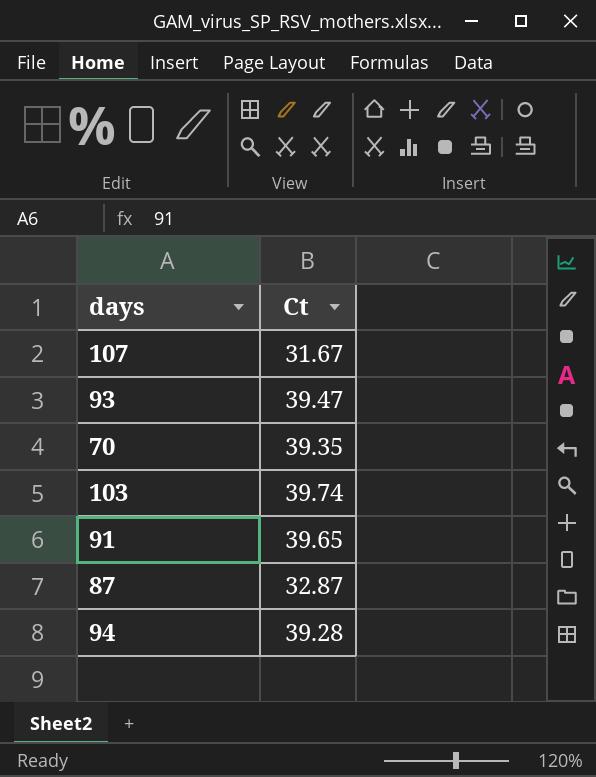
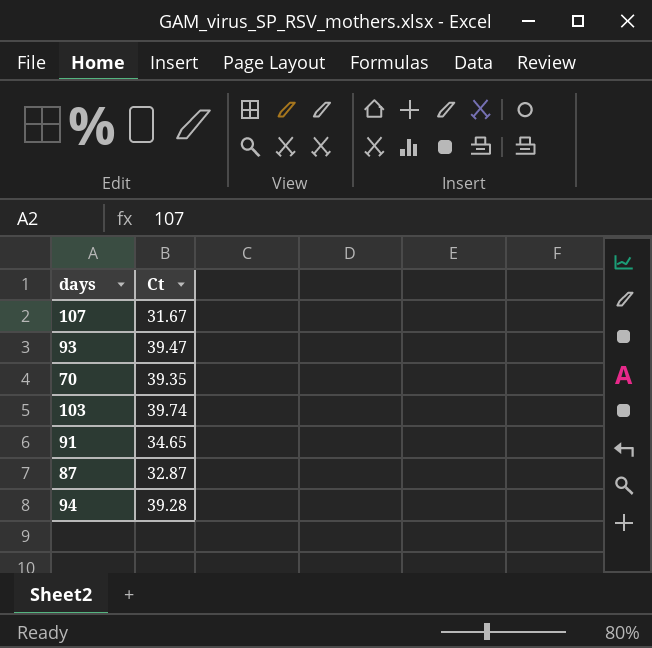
91 | Ct: 39.65 -> 34.65

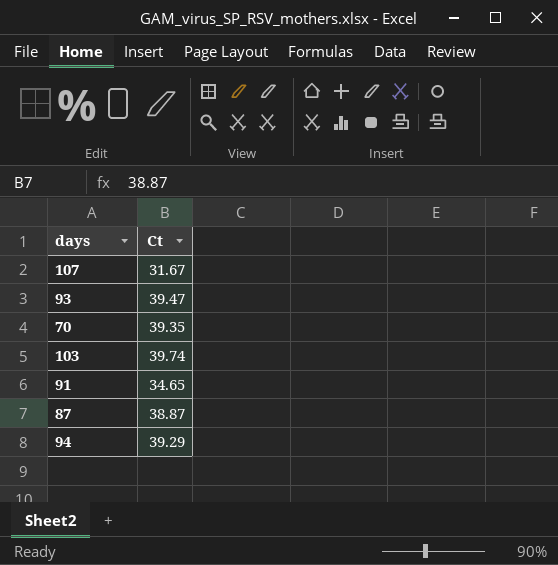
87 | Ct: 32.87 -> 38.87
94 | Ct: 39.28 -> 39.29

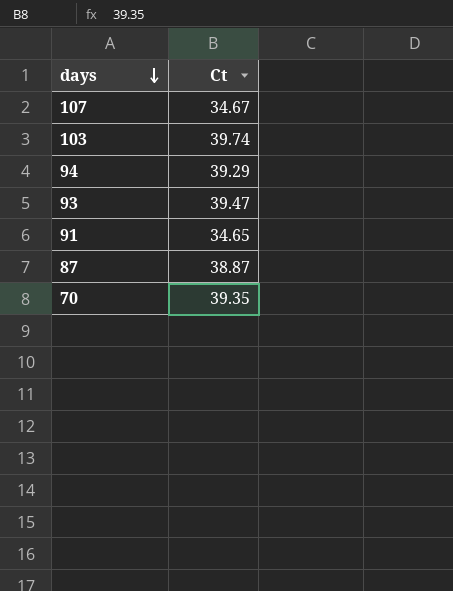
row order: none -> days descending
107 | Ct: 31.67 -> 34.67

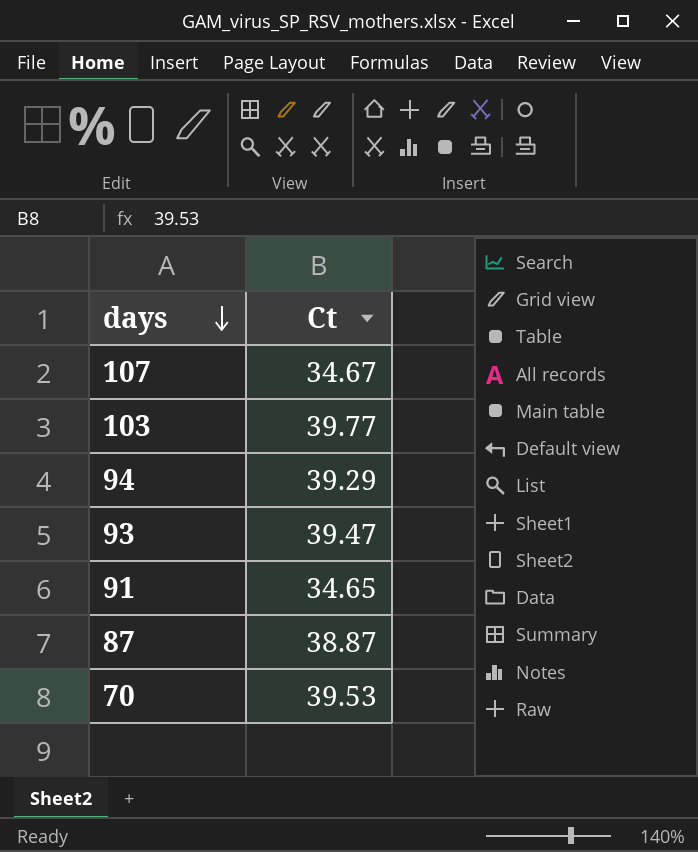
103 | Ct: 39.74 -> 39.77
70 | Ct: 39.35 -> 39.53

